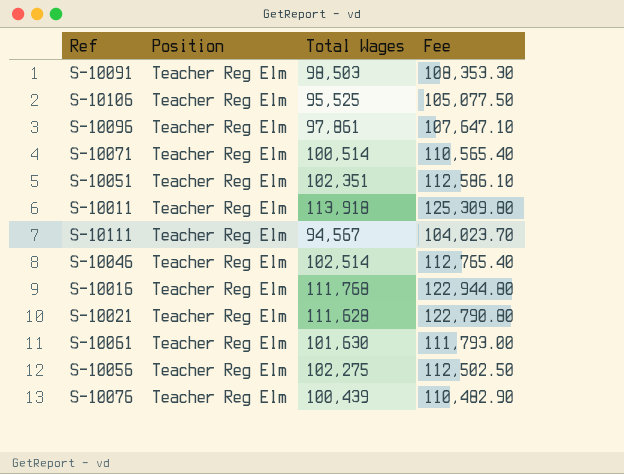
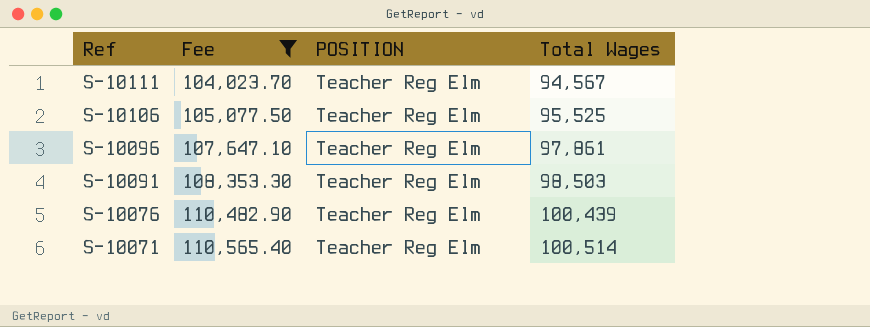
filter: none -> Fee <= 110,565.40
row order: none -> Ref descending
column Fee | position: 4 -> 2
column name: Position -> POSITION

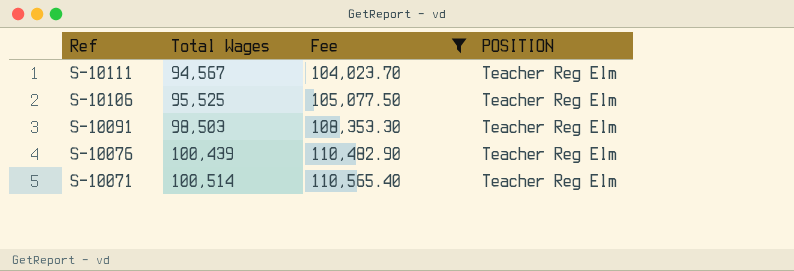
column Total Wages | position: 4 -> 2
row S-10096: 107,647.10 | Teacher Reg Elm | 97,861 -> none

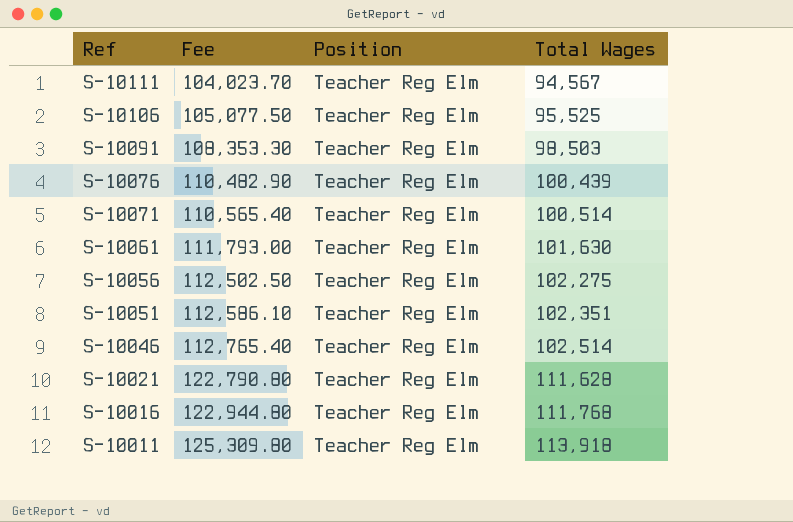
filter: Fee <= 110,565.40 -> none
column name: POSITION -> Position
column Total Wages | position: 2 -> 4

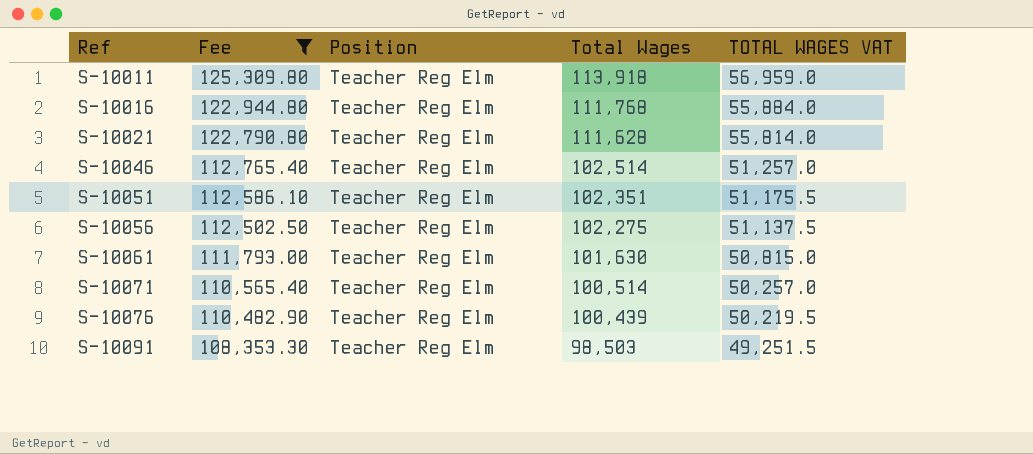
filter: none -> Fee >= 108,353.30
row order: Ref descending -> Ref ascending
column TOTAL WAGES VAT | formula: none -> [Total Wages] * 0.5

